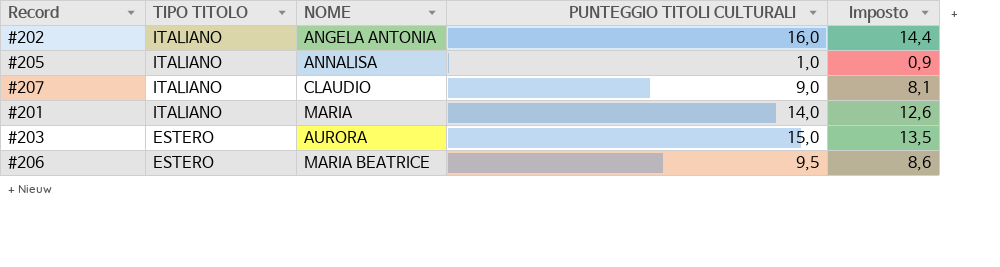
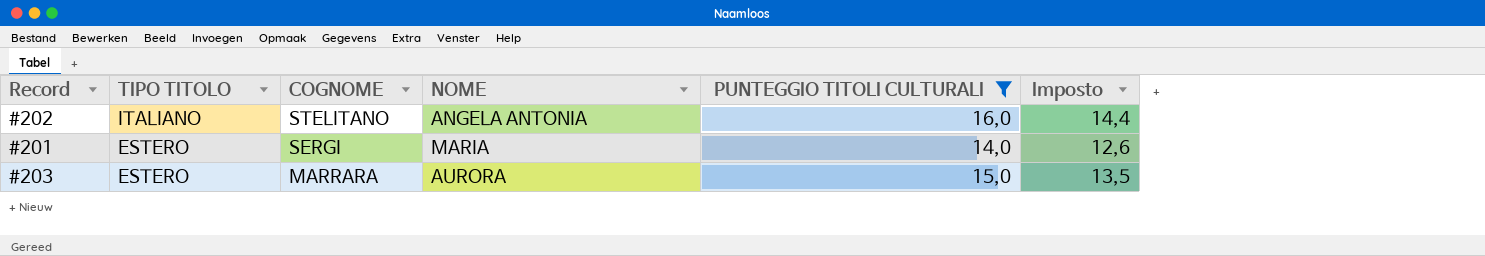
filter: none -> PUNTEGGIO TITOLI CULTURALI >= 14,0
column COGNOME | position: none -> 3
#201 | TIPO TITOLO: ITALIANO -> ESTERO

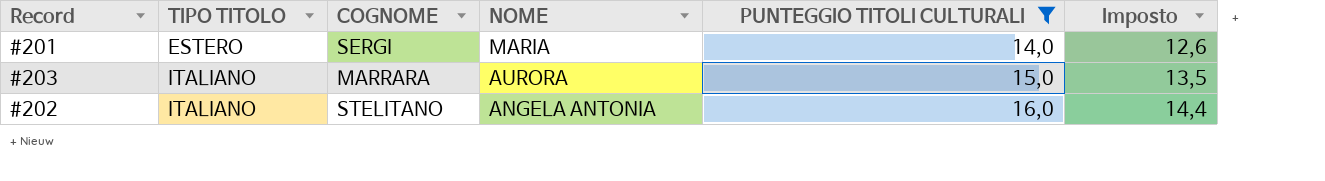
row order: TIPO TITOLO descending -> TIPO TITOLO ascending
#203 | TIPO TITOLO: ESTERO -> ITALIANO

